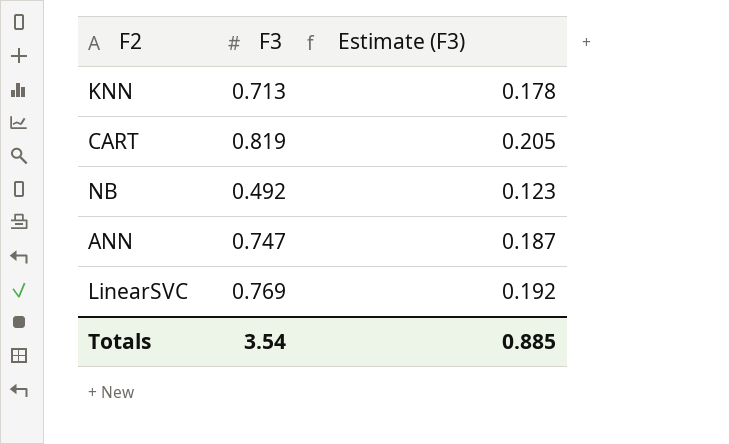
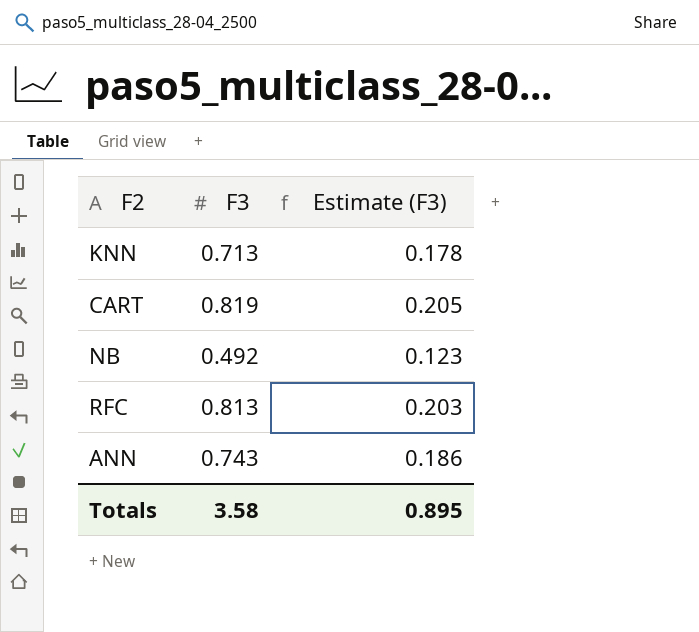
row LinearSVC: 0.769 | 0.192 -> none
row RFC: none -> 0.813 | 0.203
ANN | F3: 0.747 -> 0.743
ANN | Estimate (F3): 0.187 -> 0.186
Totals | F3: 3.54 -> 3.58
Totals | Estimate (F3): 0.885 -> 0.895

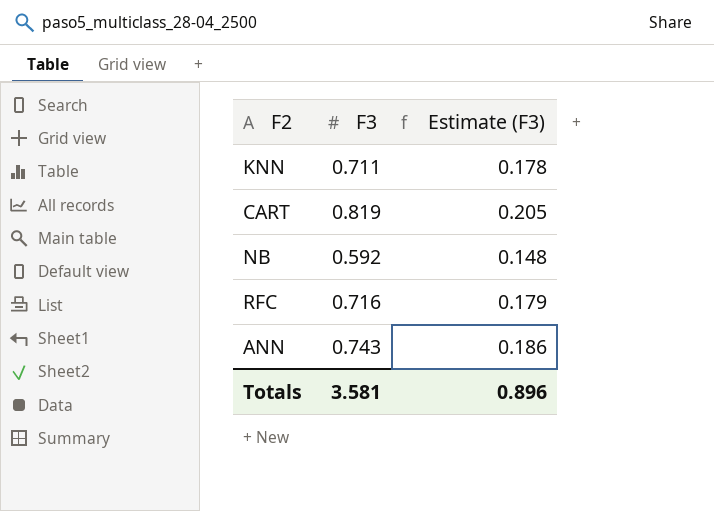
KNN | F3: 0.713 -> 0.711
NB | F3: 0.492 -> 0.592
NB | Estimate (F3): 0.123 -> 0.148
RFC | F3: 0.813 -> 0.716
RFC | Estimate (F3): 0.203 -> 0.179
Totals | F3: 3.58 -> 3.581
Totals | Estimate (F3): 0.895 -> 0.896

